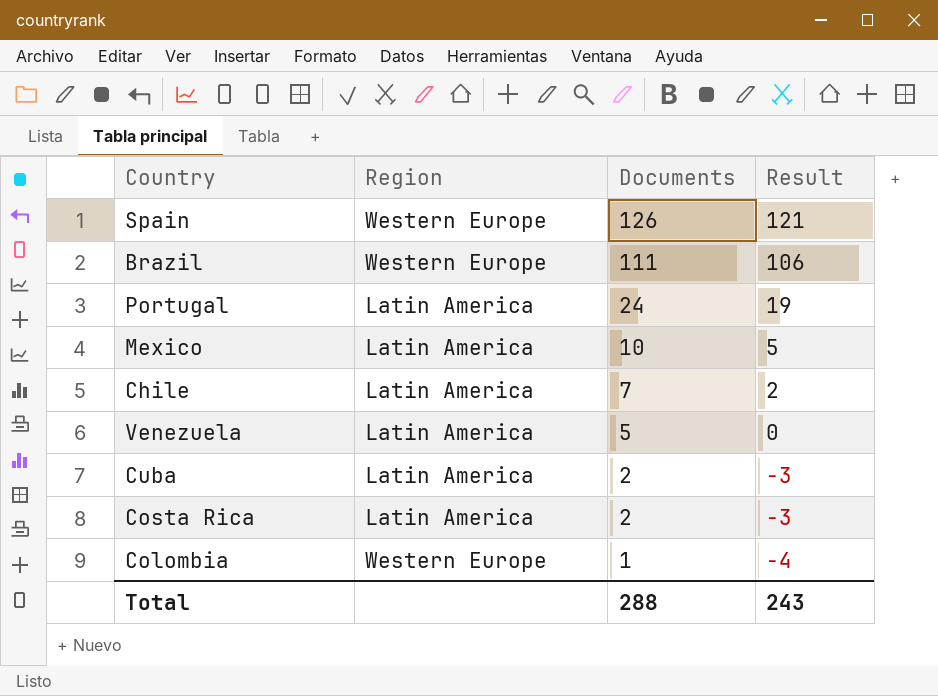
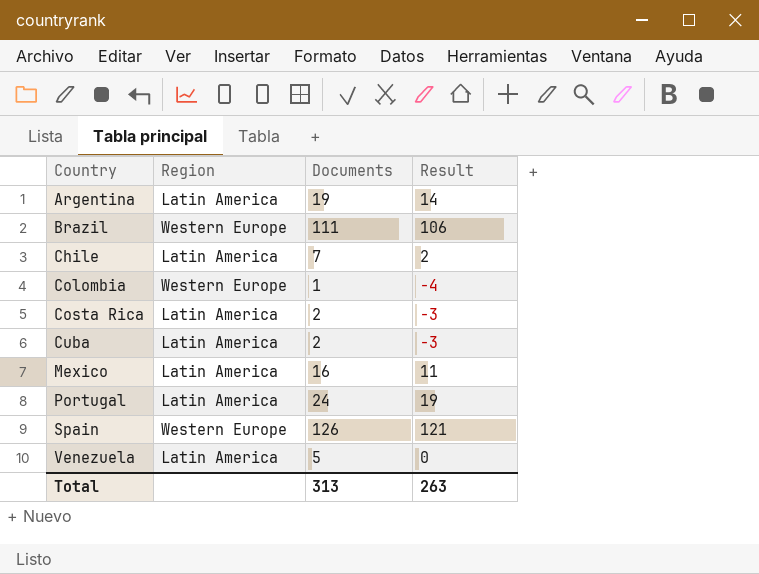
row order: Documents descending -> Country ascending
row Argentina: none -> Latin America | 19 | 14
Mexico | Documents: 10 -> 16
Mexico | Result: 5 -> 11
Total | Documents: 288 -> 313
Total | Result: 243 -> 263

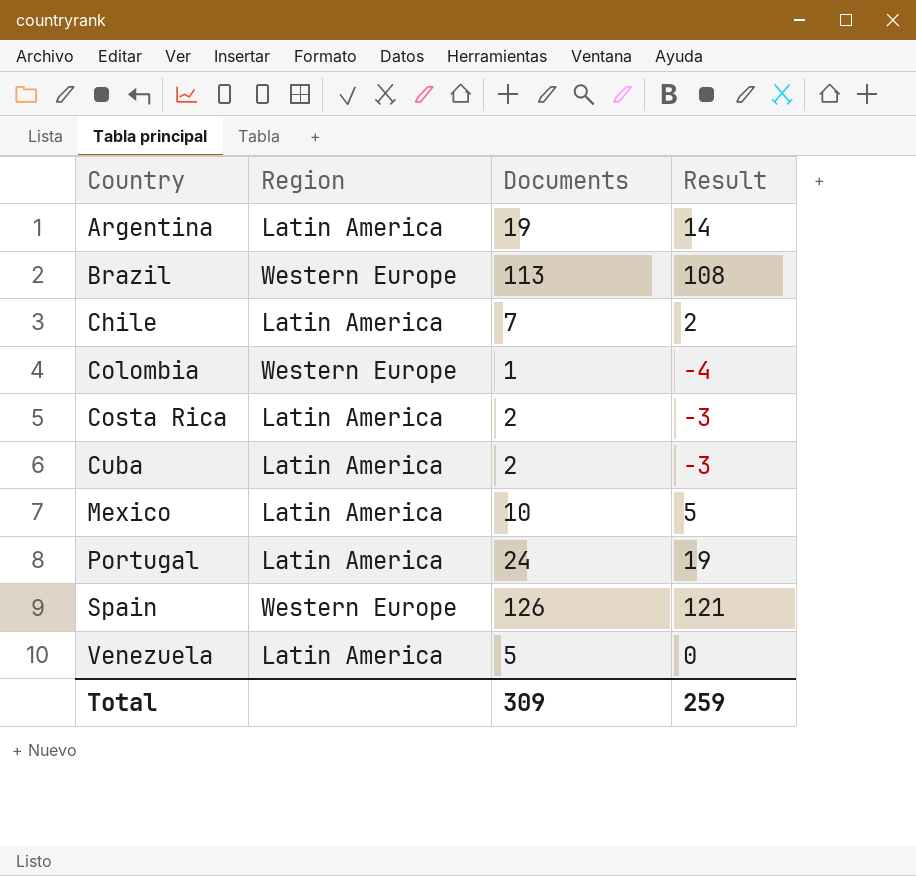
Brazil | Documents: 111 -> 113
Brazil | Result: 106 -> 108
Mexico | Documents: 16 -> 10
Mexico | Result: 11 -> 5
Total | Documents: 313 -> 309
Total | Result: 263 -> 259

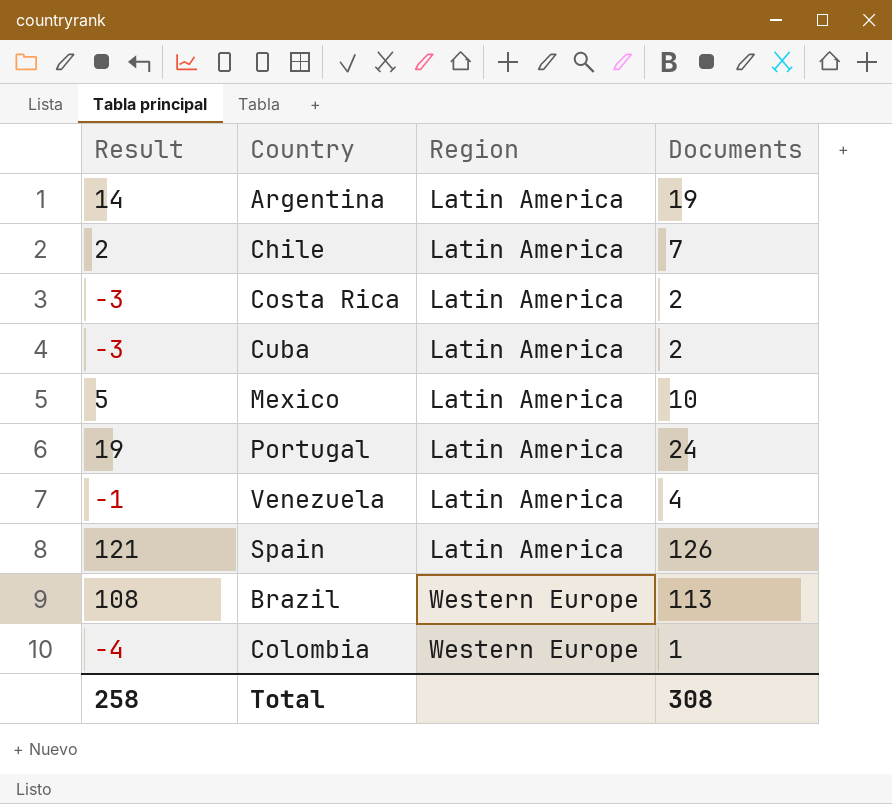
row order: Country ascending -> Region ascending
column Result | position: 4 -> 1
Venezuela | Result: 0 -> -1
Venezuela | Documents: 5 -> 4
Spain | Region: Western Europe -> Latin America
Total | Result: 259 -> 258
Total | Documents: 309 -> 308

